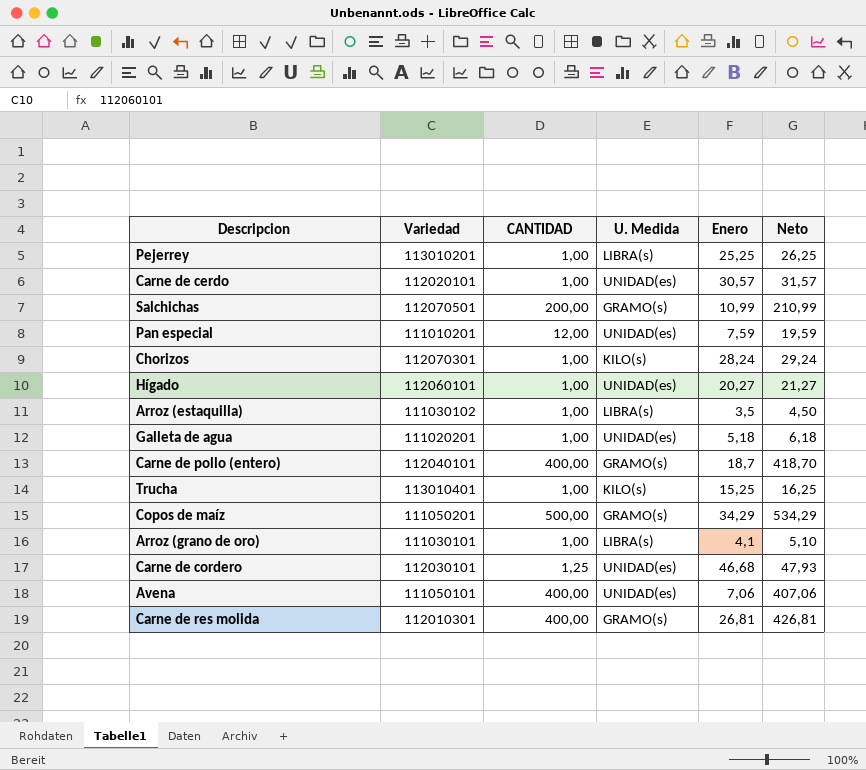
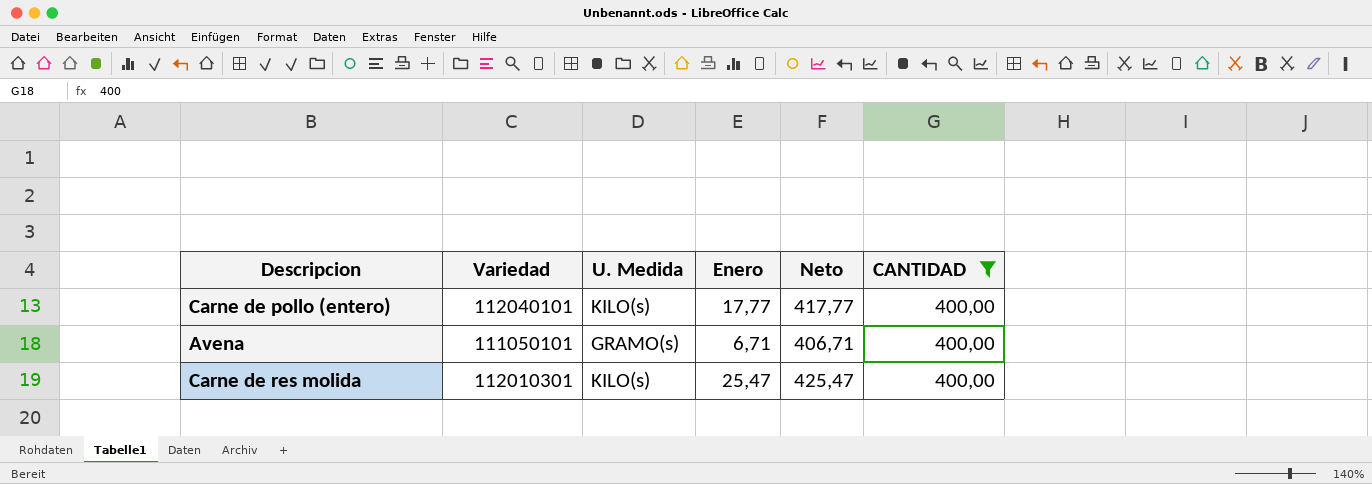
filter: none -> CANTIDAD = 400,00
column CANTIDAD | position: 3 -> 6
Carne de pollo (entero) | U. Medida: GRAMO(s) -> KILO(s)
Carne de pollo (entero) | Enero: 18,7 -> 17,77
Carne de pollo (entero) | Neto: 418,70 -> 417,77
Avena | U. Medida: UNIDAD(es) -> GRAMO(s)
Avena | Enero: 7,06 -> 6,71
Avena | Neto: 407,06 -> 406,71
Carne de res molida | U. Medida: GRAMO(s) -> KILO(s)
Carne de res molida | Enero: 26,81 -> 25,47
Carne de res molida | Neto: 426,81 -> 425,47

